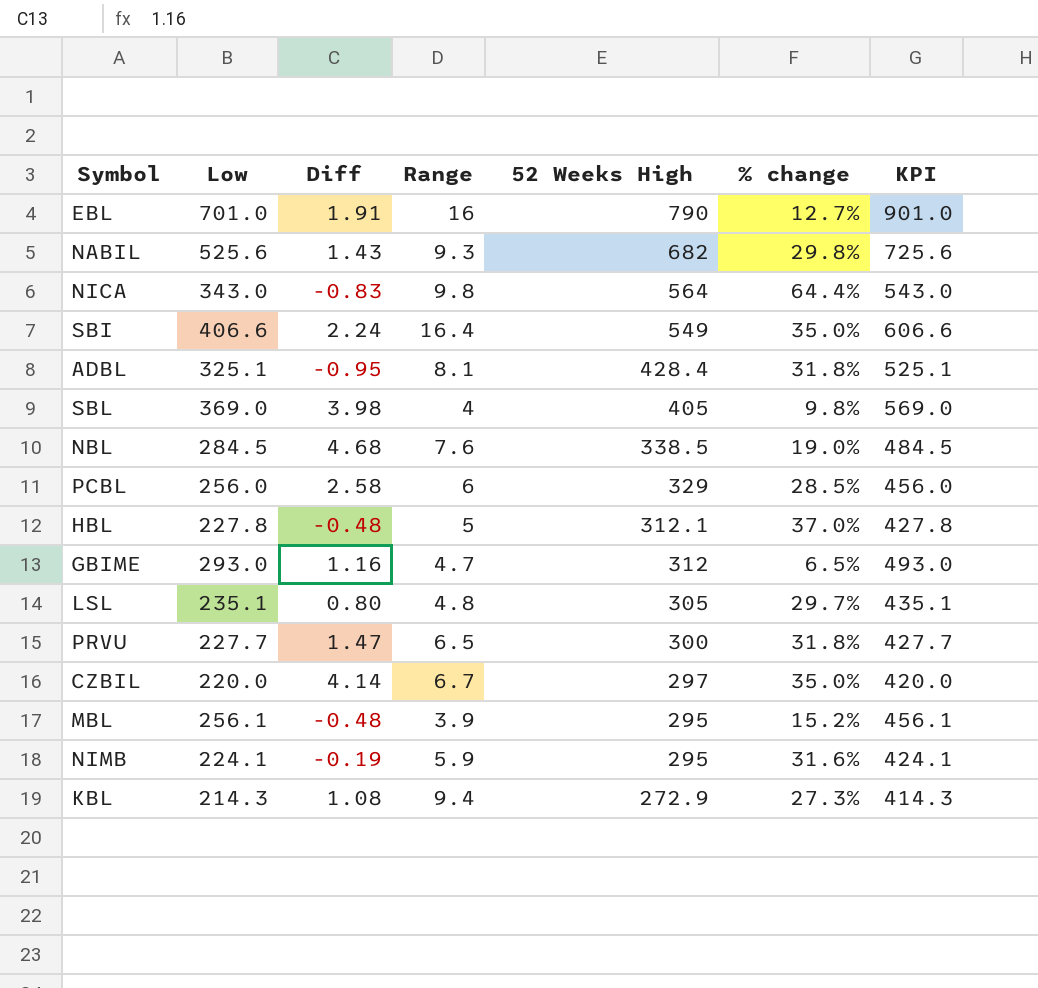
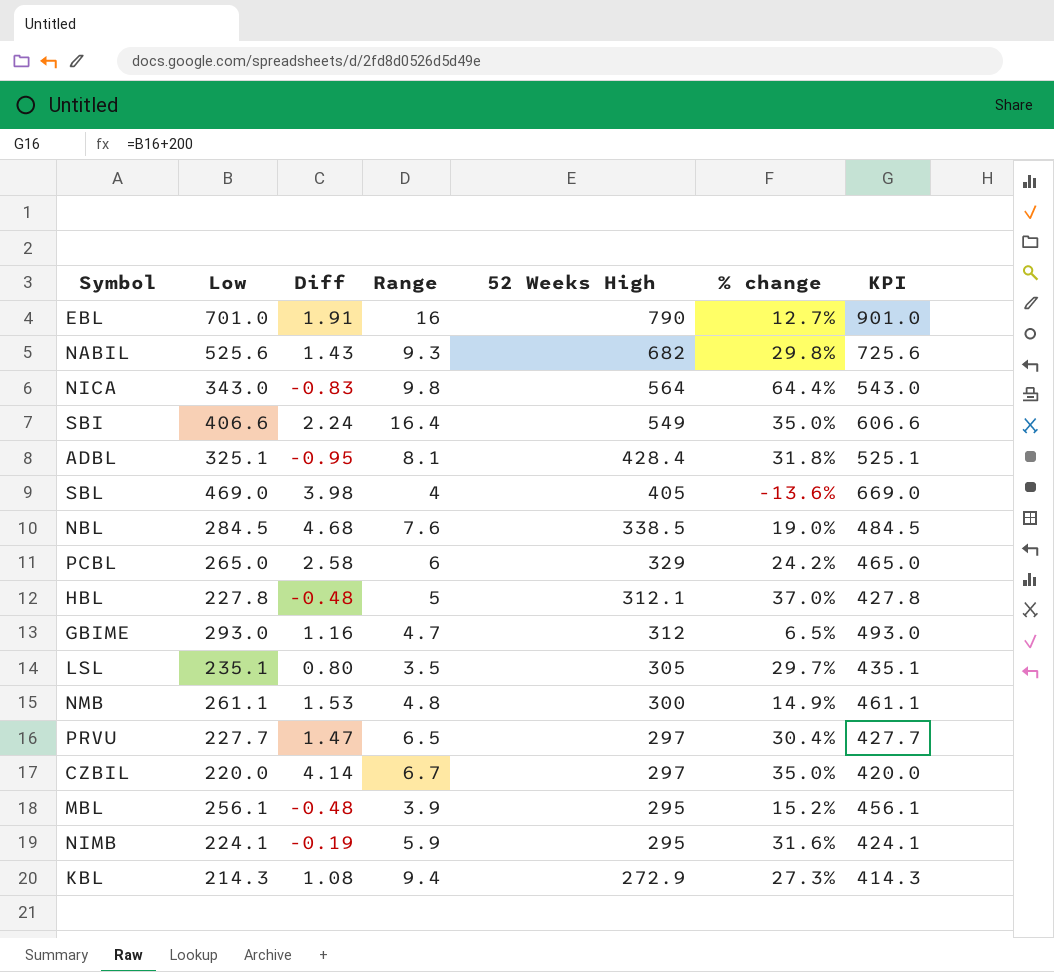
SBL | Low: 369.0 -> 469.0
SBL | % change: 9.8% -> -13.6%
SBL | KPI: 569.0 -> 669.0
PCBL | Low: 256.0 -> 265.0
PCBL | % change: 28.5% -> 24.2%
PCBL | KPI: 456.0 -> 465.0
LSL | Range: 4.8 -> 3.5
row NMB: none -> 261.1 | 1.53 | 4.8 | 300 | 14.9% | 461.1
PRVU | 52 Weeks High: 300 -> 297
PRVU | % change: 31.8% -> 30.4%

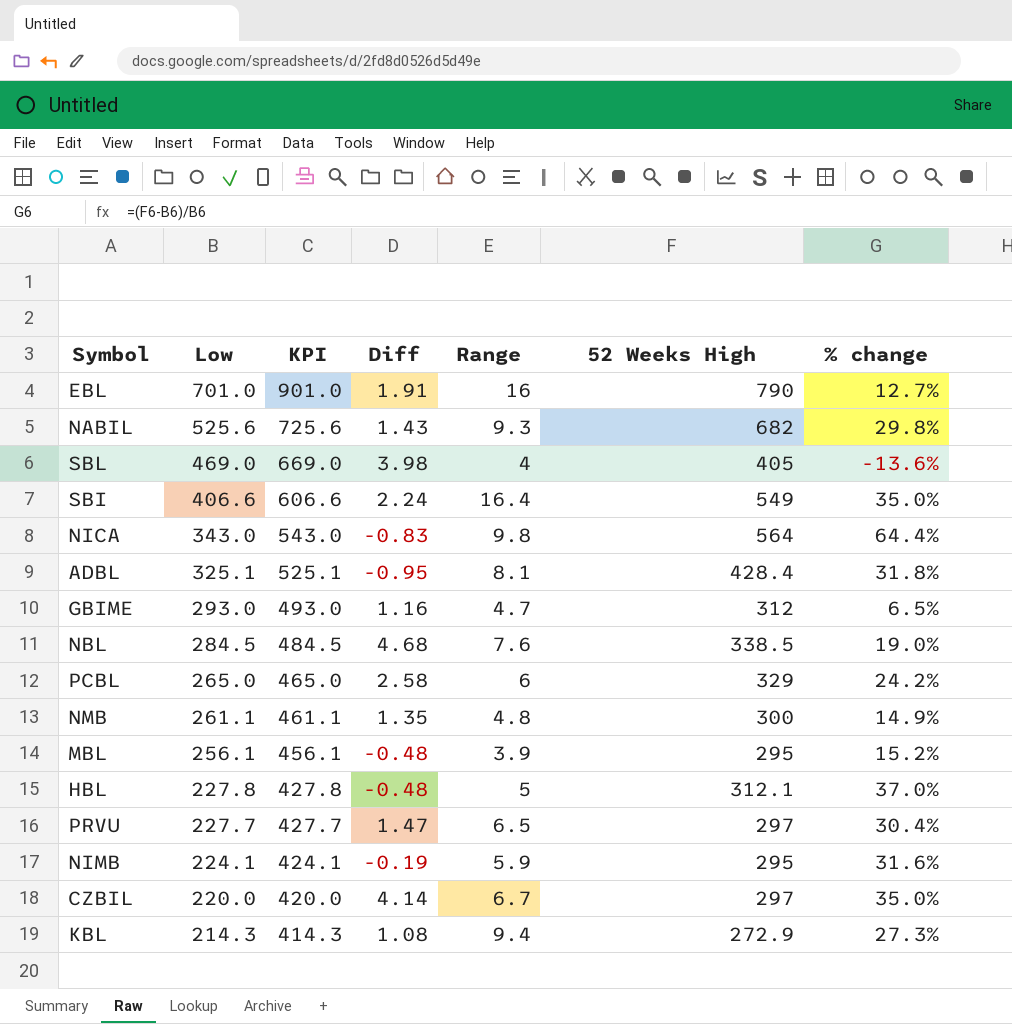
row order: 52 Weeks High descending -> Low descending
column KPI | position: 7 -> 3
row LSL: 235.1 | 0.80 | 3.5 | 305 | 29.7% | 435.1 -> none
NMB | Diff: 1.53 -> 1.35

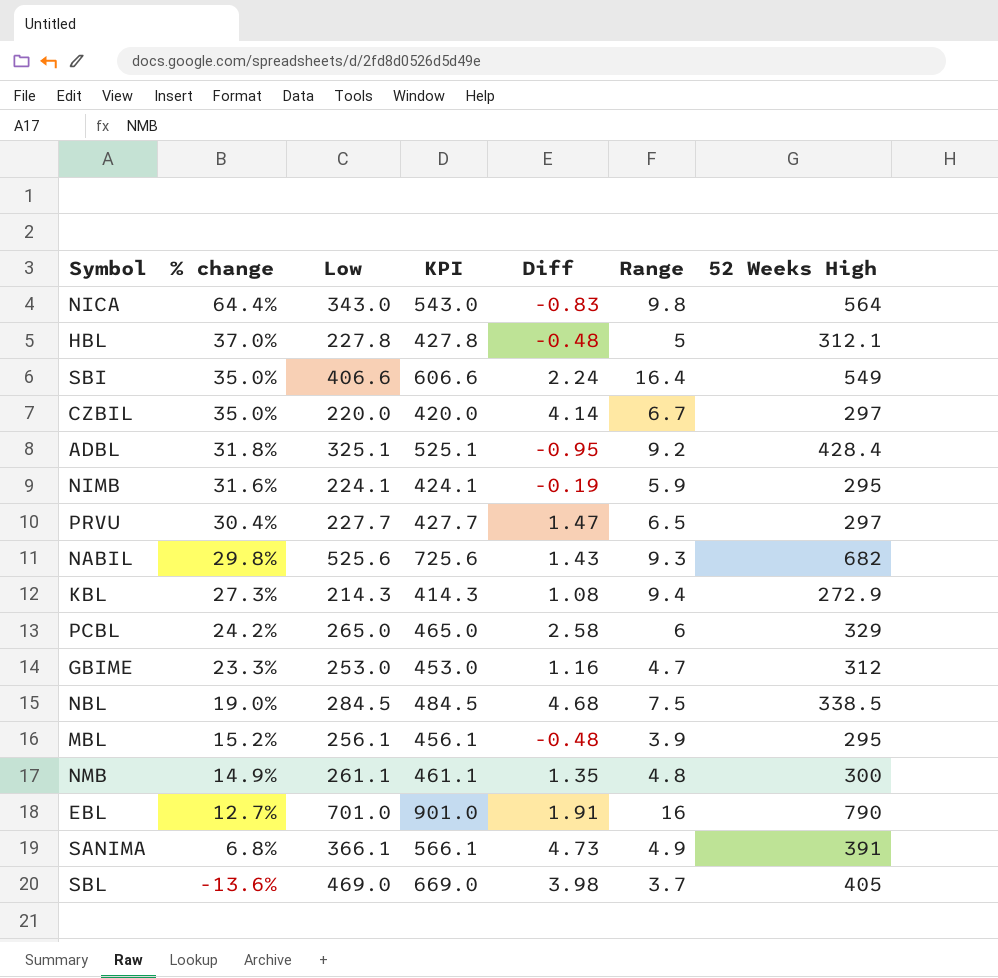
row order: Low descending -> % change descending
column % change | position: 7 -> 2
ADBL | Range: 8.1 -> 9.2
GBIME | % change: 6.5% -> 23.3%
GBIME | Low: 293.0 -> 253.0
GBIME | KPI: 493.0 -> 453.0
NBL | Range: 7.6 -> 7.5
row SANIMA: none -> 6.8% | 366.1 | 566.1 | 4.73 | 4.9 | 391
SBL | Range: 4 -> 3.7

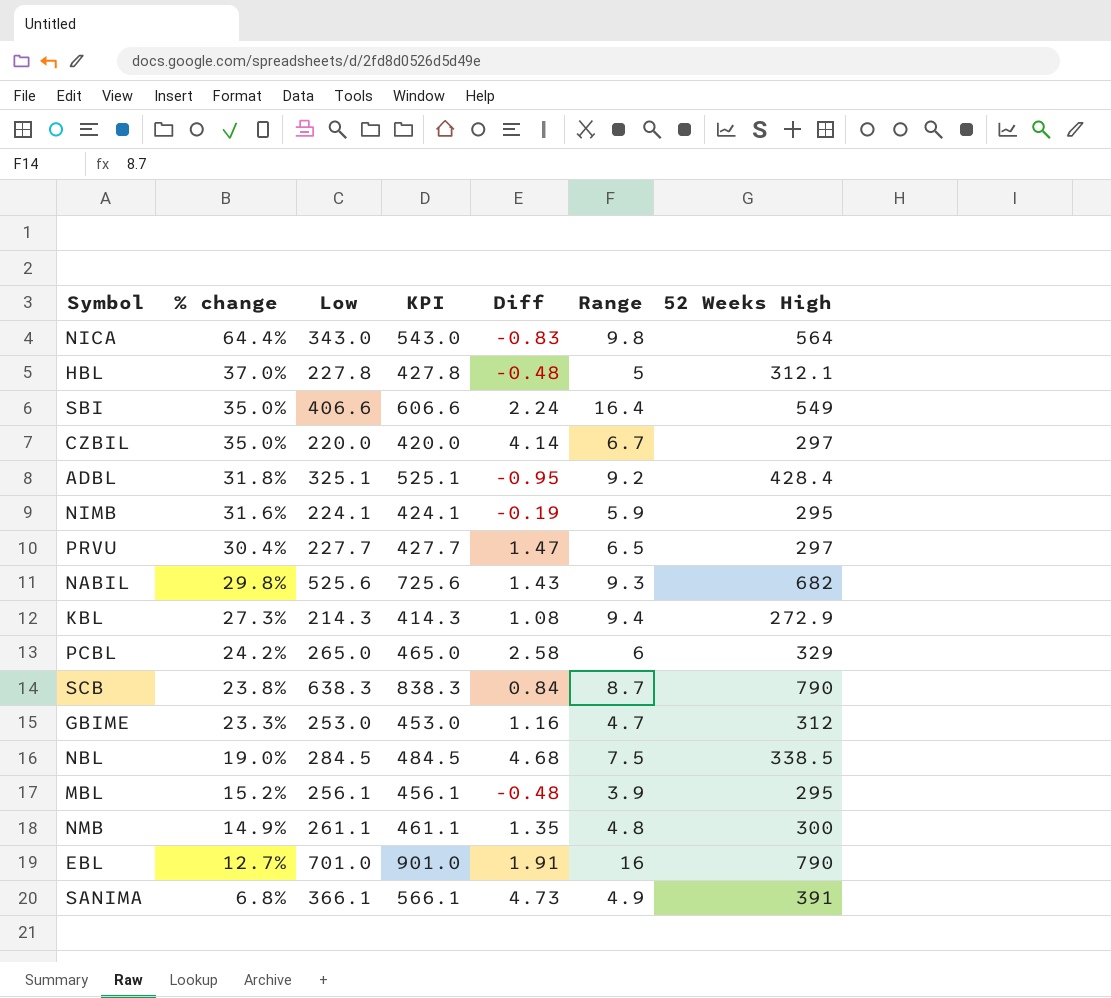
row SBL: -13.6% | 469.0 | 669.0 | 3.98 | 3.7 | 405 -> none
row SCB: none -> 23.8% | 638.3 | 838.3 | 0.84 | 8.7 | 790

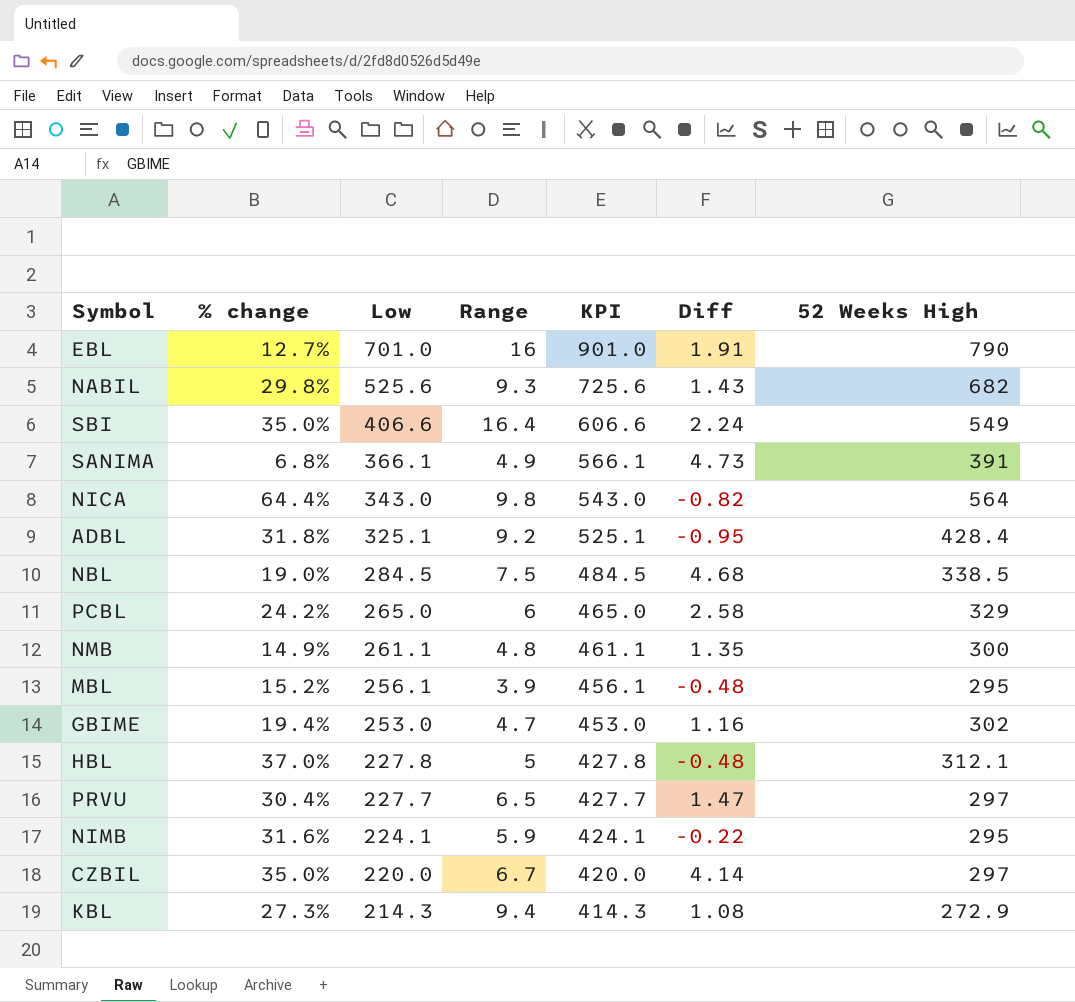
row order: % change descending -> Low descending
column Range | position: 6 -> 4
row SCB: 23.8% | 638.3 | 838.3 | 0.84 | 8.7 | 790 -> none
NICA | Diff: -0.83 -> -0.82
GBIME | % change: 23.3% -> 19.4%
GBIME | 52 Weeks High: 312 -> 302
NIMB | Diff: -0.19 -> -0.22

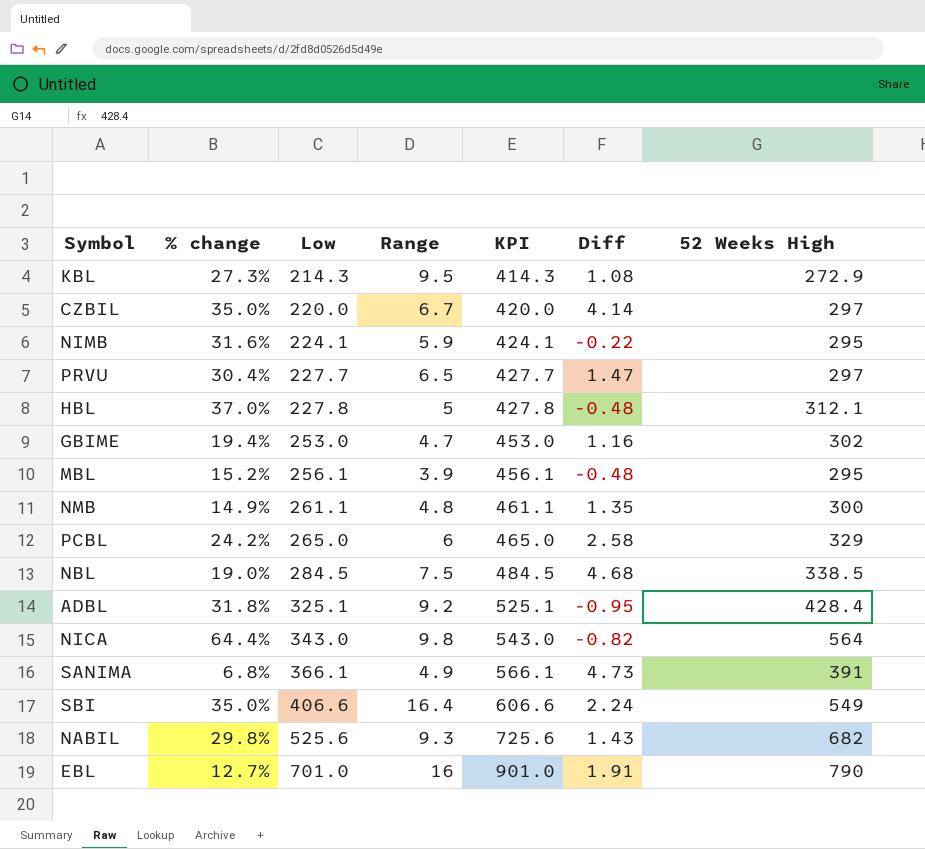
row order: Low descending -> Low ascending
KBL | Range: 9.4 -> 9.5

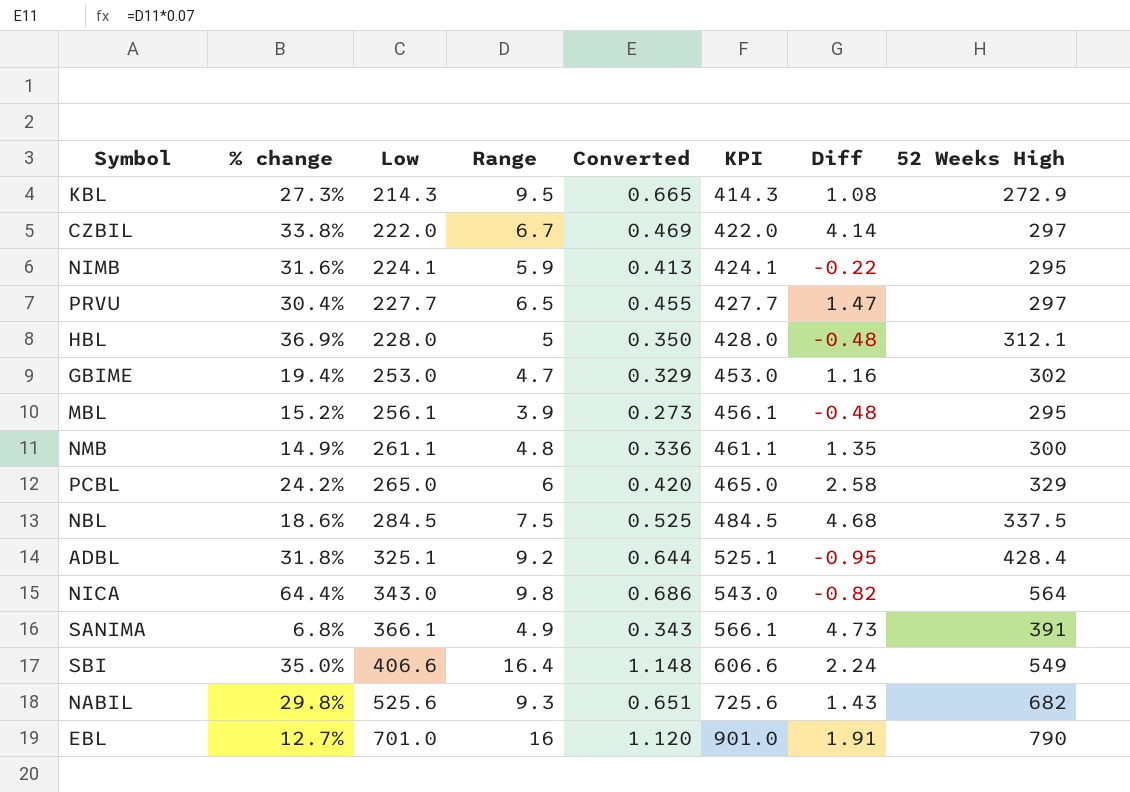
column Converted | formula: none -> [Range] * 0.07
CZBIL | % change: 35.0% -> 33.8%
CZBIL | Low: 220.0 -> 222.0
CZBIL | KPI: 420.0 -> 422.0
HBL | % change: 37.0% -> 36.9%
HBL | Low: 227.8 -> 228.0
HBL | KPI: 427.8 -> 428.0
NBL | % change: 19.0% -> 18.6%
NBL | 52 Weeks High: 338.5 -> 337.5

